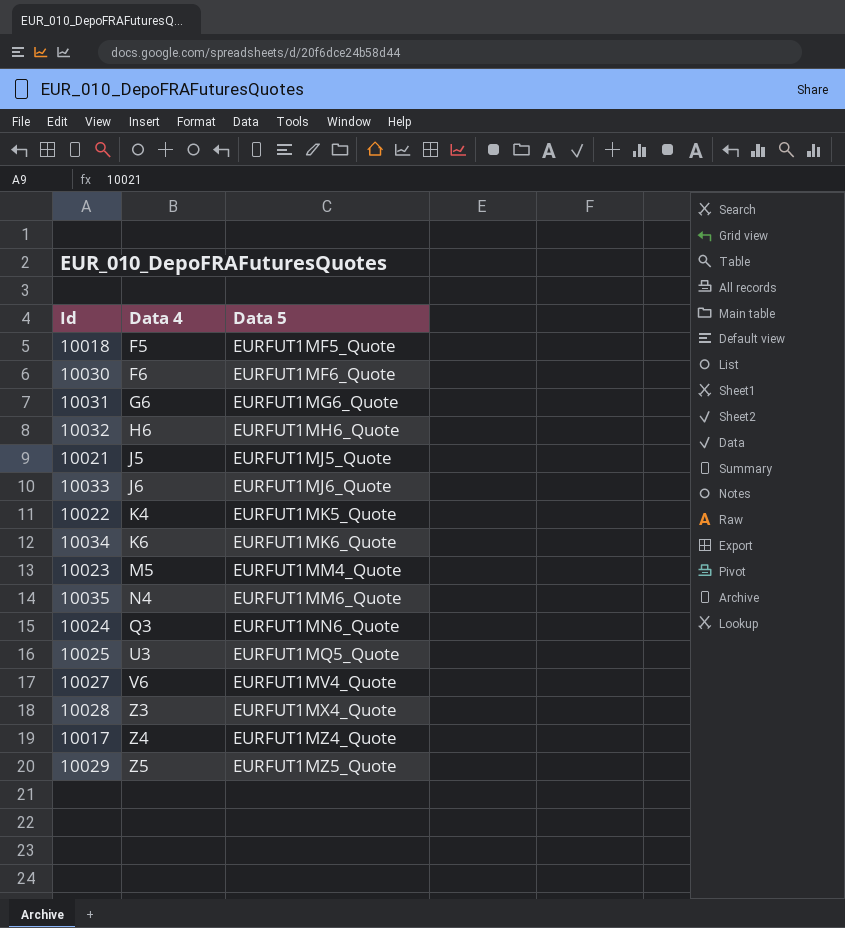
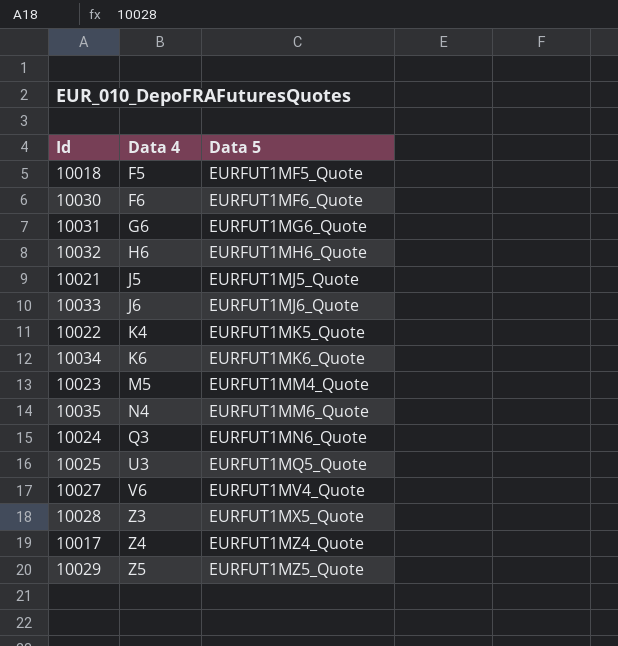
10028 | Data 5: EURFUT1MX4_Quote -> EURFUT1MX5_Quote

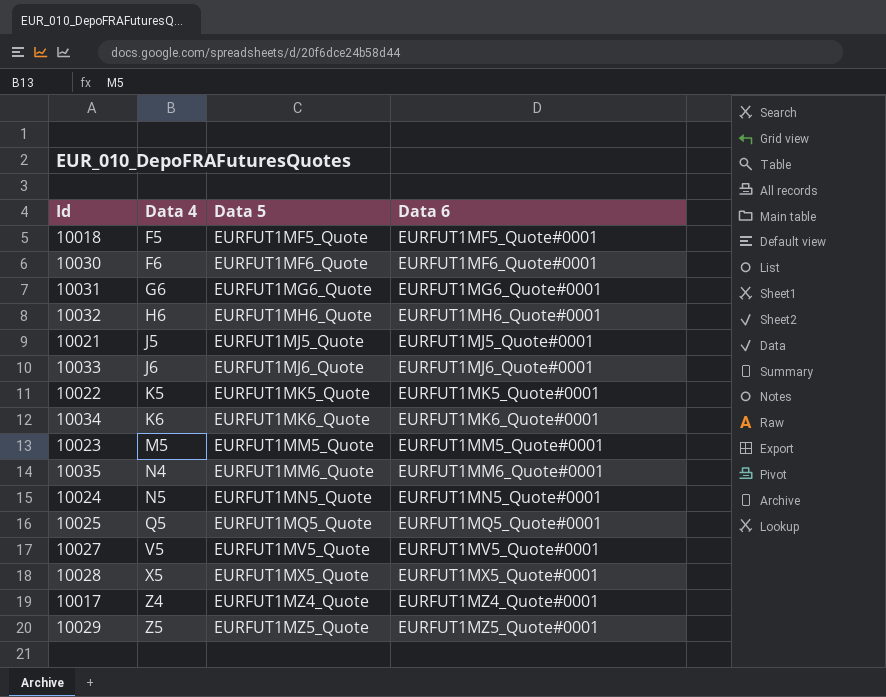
column Data 6 | position: none -> 4
10022 | Data 4: K4 -> K5
10023 | Data 5: EURFUT1MM4_Quote -> EURFUT1MM5_Quote
10024 | Data 4: Q3 -> N5
10024 | Data 5: EURFUT1MN6_Quote -> EURFUT1MN5_Quote
10025 | Data 4: U3 -> Q5
10027 | Data 4: V6 -> V5
10027 | Data 5: EURFUT1MV4_Quote -> EURFUT1MV5_Quote
10028 | Data 4: Z3 -> X5

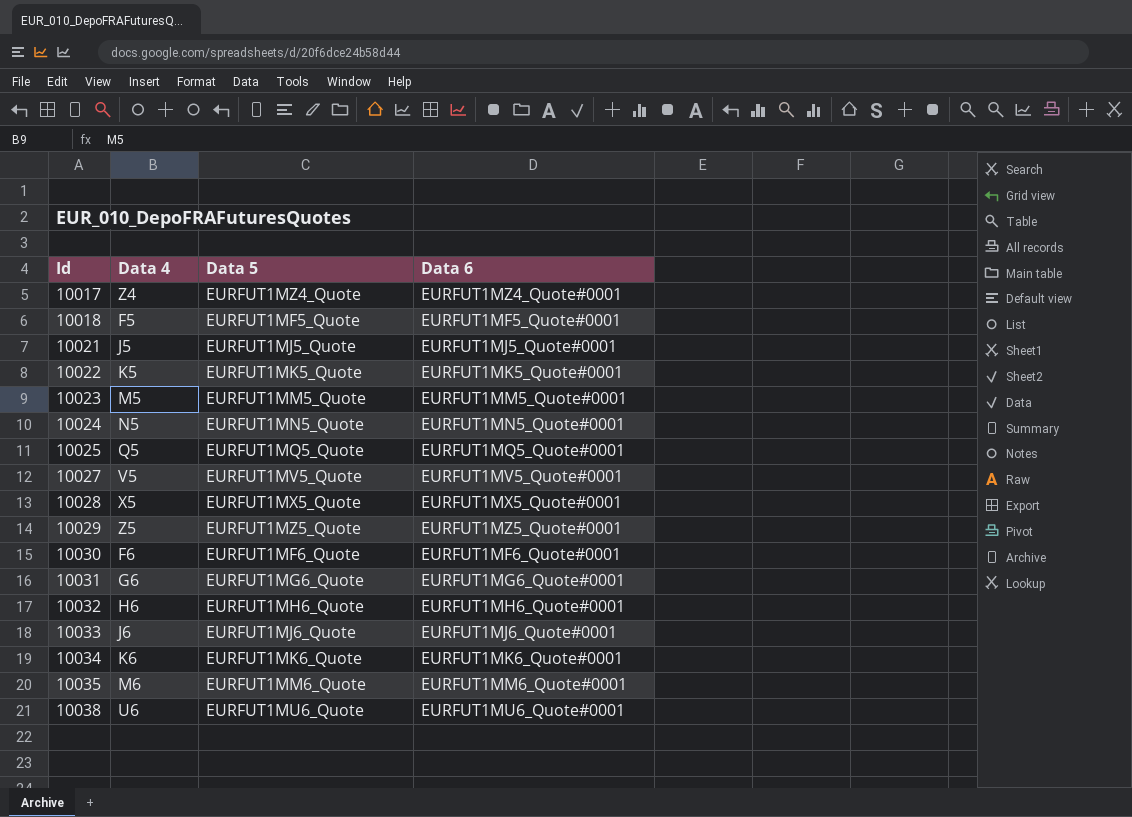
row order: Data 4 ascending -> Id ascending
10035 | Data 4: N4 -> M6
row 10038: none -> U6 | EURFUT1MU6_Quote | EURFUT1MU6_Quote#0001

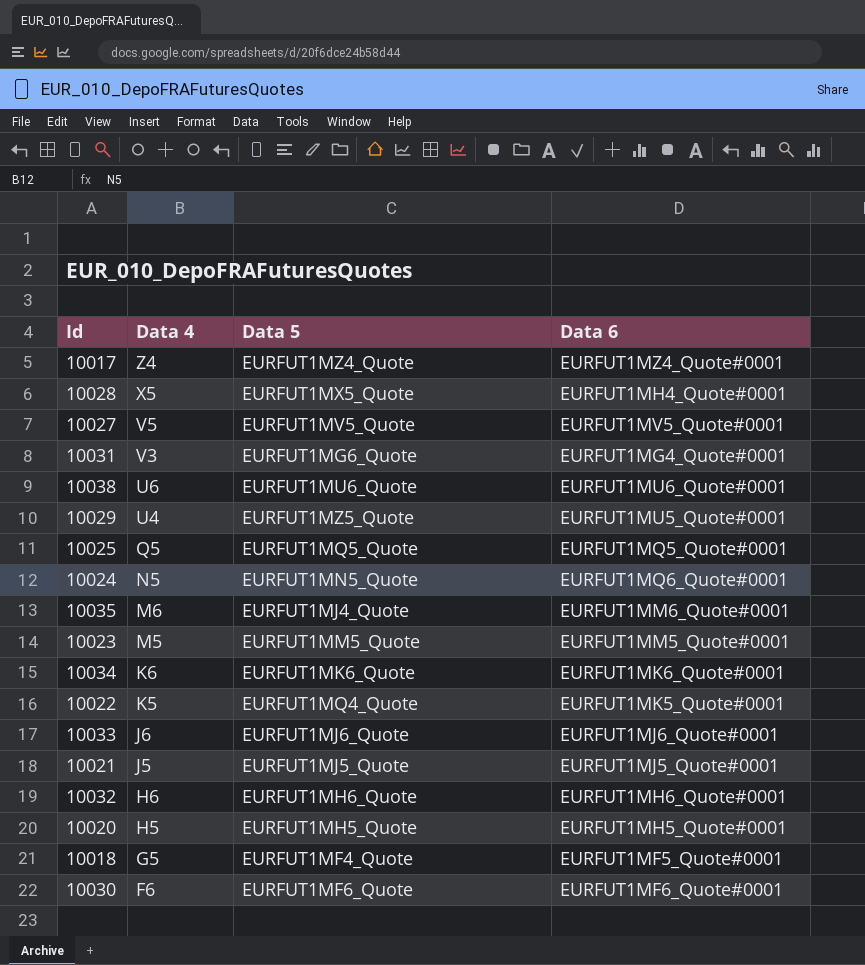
row order: Id ascending -> Data 4 descending
10028 | Data 6: EURFUT1MX5_Quote#0001 -> EURFUT1MH4_Quote#0001
10031 | Data 4: G6 -> V3
10031 | Data 6: EURFUT1MG6_Quote#0001 -> EURFUT1MG4_Quote#0001
10029 | Data 4: Z5 -> U4
10029 | Data 6: EURFUT1MZ5_Quote#0001 -> EURFUT1MU5_Quote#0001
10024 | Data 6: EURFUT1MN5_Quote#0001 -> EURFUT1MQ6_Quote#0001
10035 | Data 5: EURFUT1MM6_Quote -> EURFUT1MJ4_Quote
10022 | Data 5: EURFUT1MK5_Quote -> EURFUT1MQ4_Quote
row 10020: none -> H5 | EURFUT1MH5_Quote | EURFUT1MH5_Quote#0001
10018 | Data 4: F5 -> G5
10018 | Data 5: EURFUT1MF5_Quote -> EURFUT1MF4_Quote

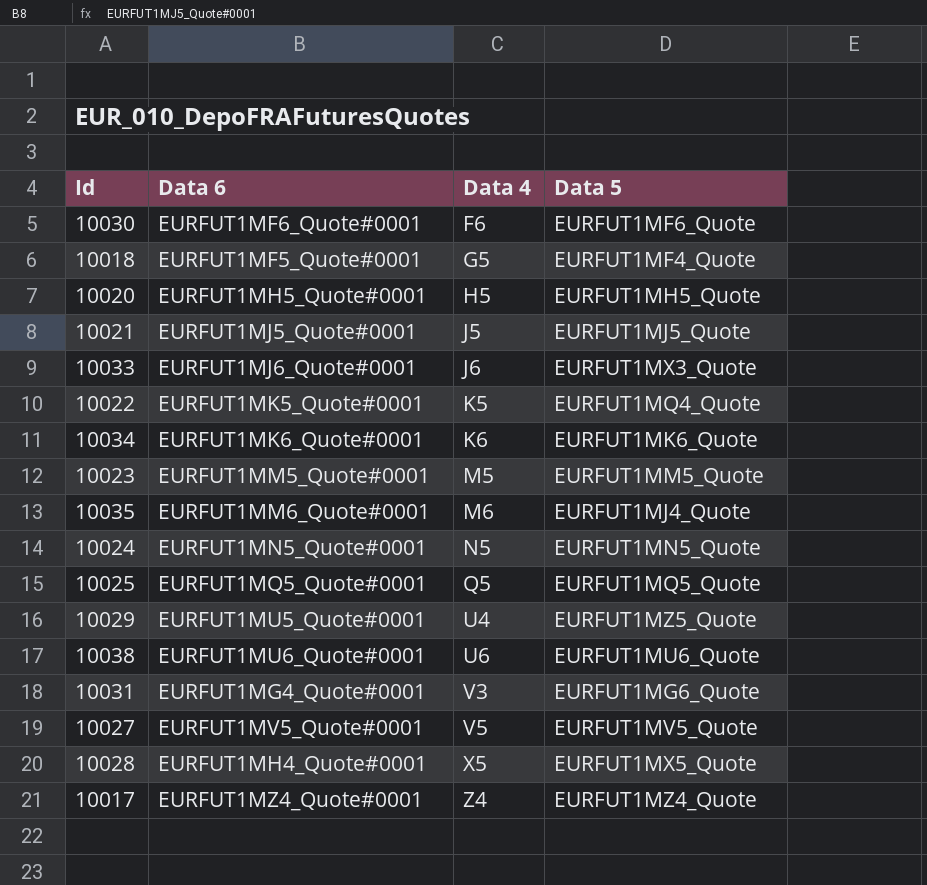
row order: Data 4 descending -> Data 4 ascending
column Data 6 | position: 4 -> 2
row 10032: H6 | EURFUT1MH6_Quote | EURFUT1MH6_Quote#0001 -> none
10033 | Data 5: EURFUT1MJ6_Quote -> EURFUT1MX3_Quote
10024 | Data 6: EURFUT1MQ6_Quote#0001 -> EURFUT1MN5_Quote#0001

